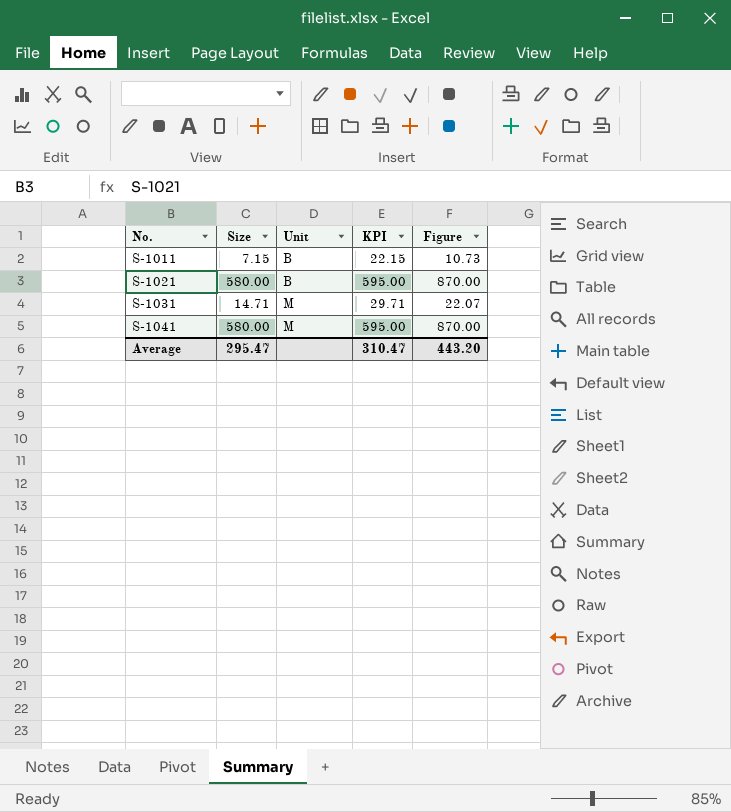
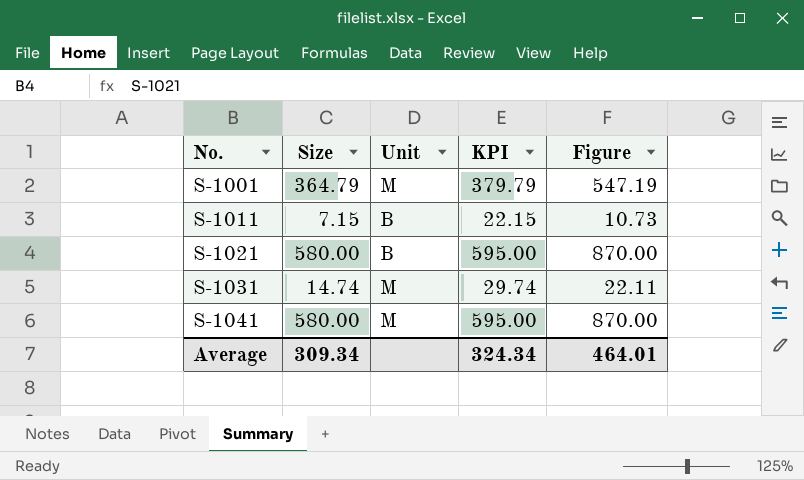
row S-1001: none -> 364.79 | M | 379.79 | 547.19
S-1031 | Size: 14.71 -> 14.74
S-1031 | KPI: 29.71 -> 29.74
S-1031 | Figure: 22.07 -> 22.11
Average | Size: 295.47 -> 309.34
Average | KPI: 310.47 -> 324.34
Average | Figure: 443.20 -> 464.01

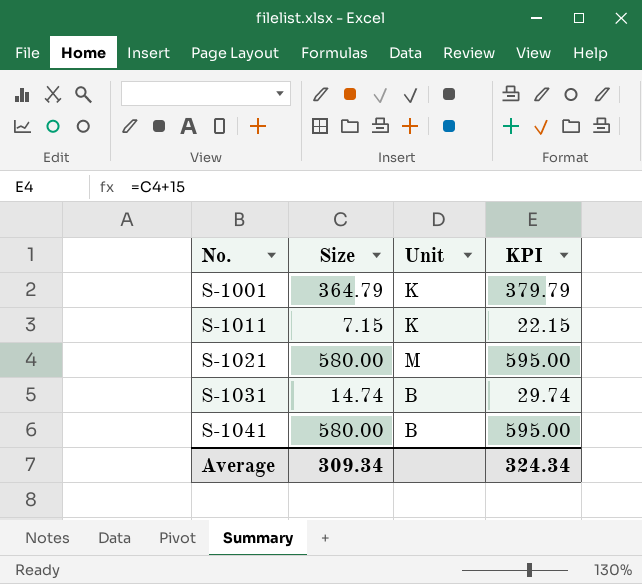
column Figure | formula: [Size] * 1.5 -> none
S-1001 | Unit: M -> K
S-1011 | Unit: B -> K
S-1021 | Unit: B -> M
S-1031 | Unit: M -> B
S-1041 | Unit: M -> B

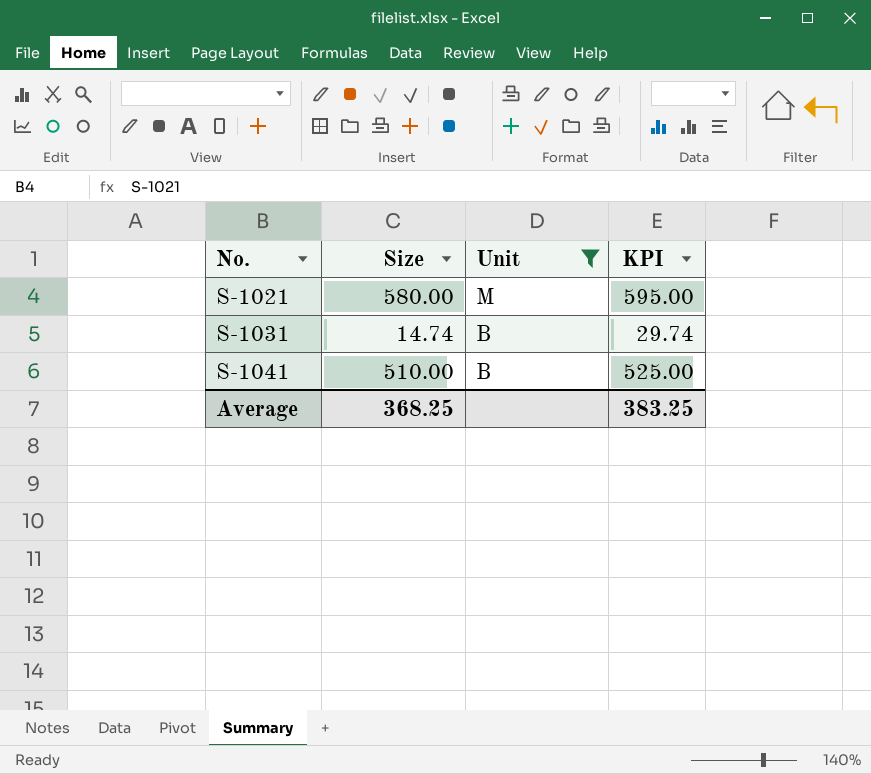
filter: none -> Unit != K
S-1041 | Size: 580.00 -> 510.00
S-1041 | KPI: 595.00 -> 525.00
Average | Size: 309.34 -> 368.25
Average | KPI: 324.34 -> 383.25

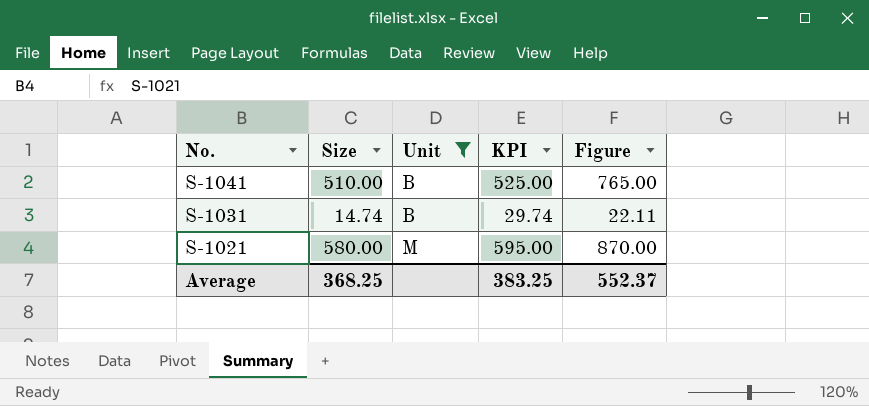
row order: No. ascending -> No. descending
column Figure | formula: none -> [Size] * 1.5

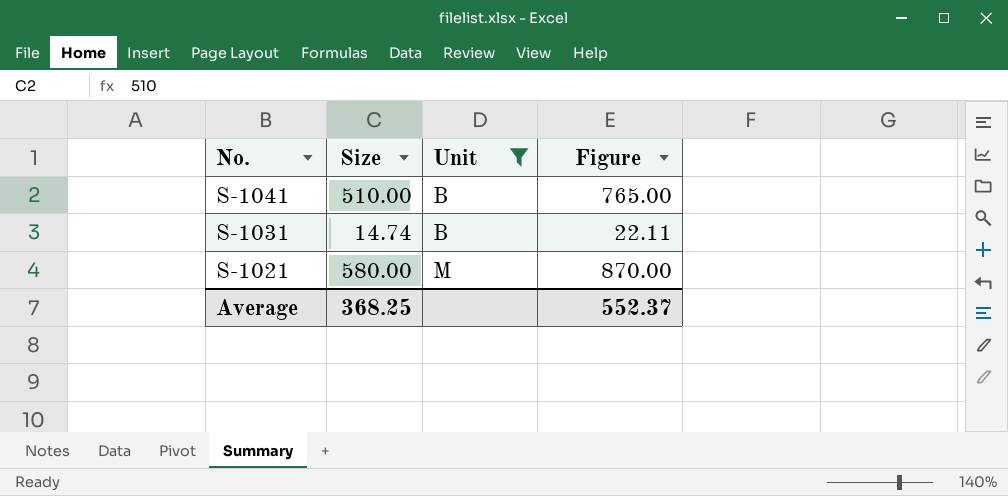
column KPI | formula: [Size] + 15 -> none

